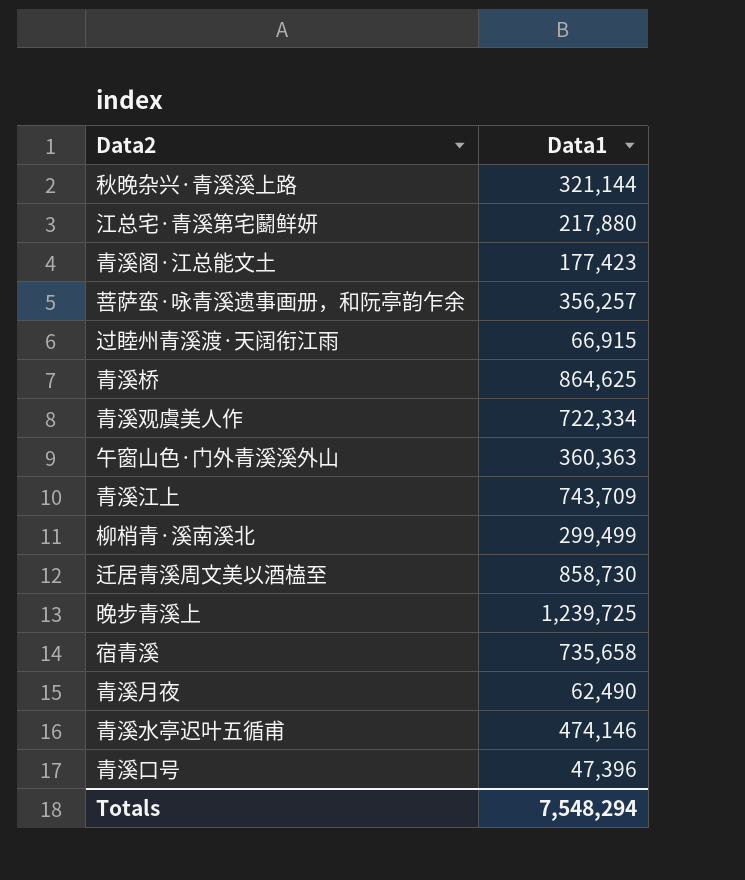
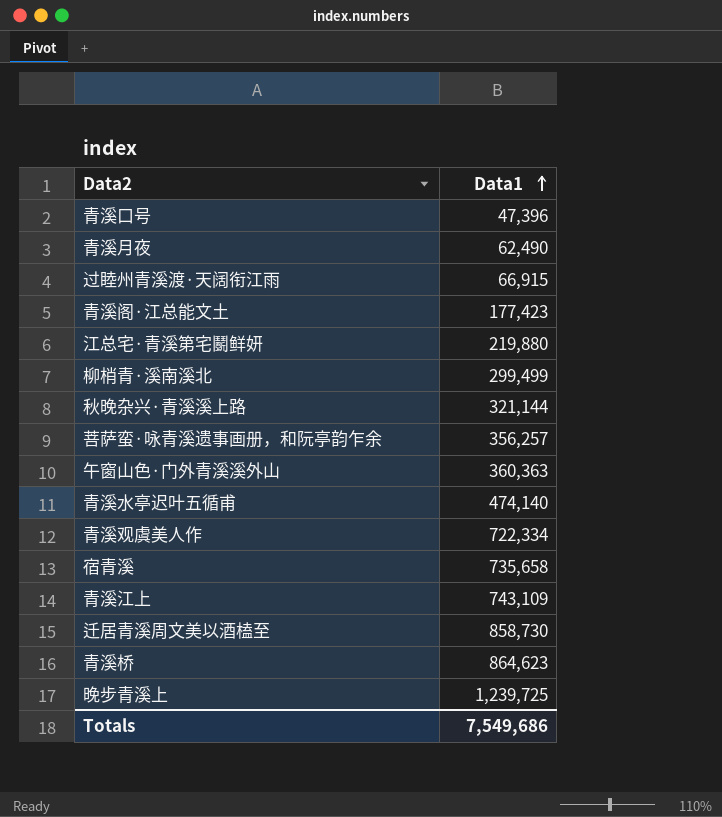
row order: none -> Data1 ascending
江总宅·青溪第宅鬭鲜妍 | Data1: 217,880 -> 219,880
青溪水亭迟叶五循甫 | Data1: 474,146 -> 474,140
青溪江上 | Data1: 743,709 -> 743,109
青溪桥 | Data1: 864,625 -> 864,623
Totals | Data1: 7,548,294 -> 7,549,686

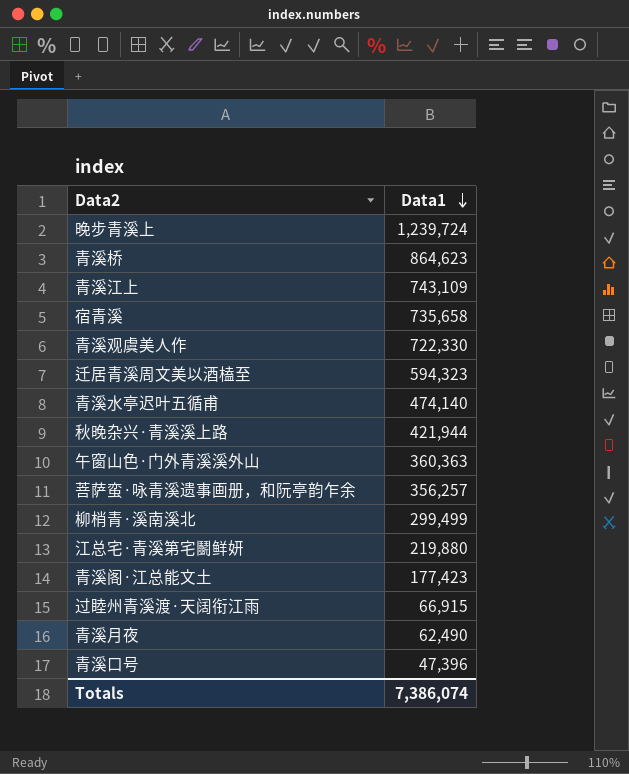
row order: Data1 ascending -> Data1 descending
晚步青溪上 | Data1: 1,239,725 -> 1,239,724
青溪观虞美人作 | Data1: 722,334 -> 722,330
迁居青溪周文美以酒榼至 | Data1: 858,730 -> 594,323
秋晚杂兴·青溪溪上路 | Data1: 321,144 -> 421,944
Totals | Data1: 7,549,686 -> 7,386,074

